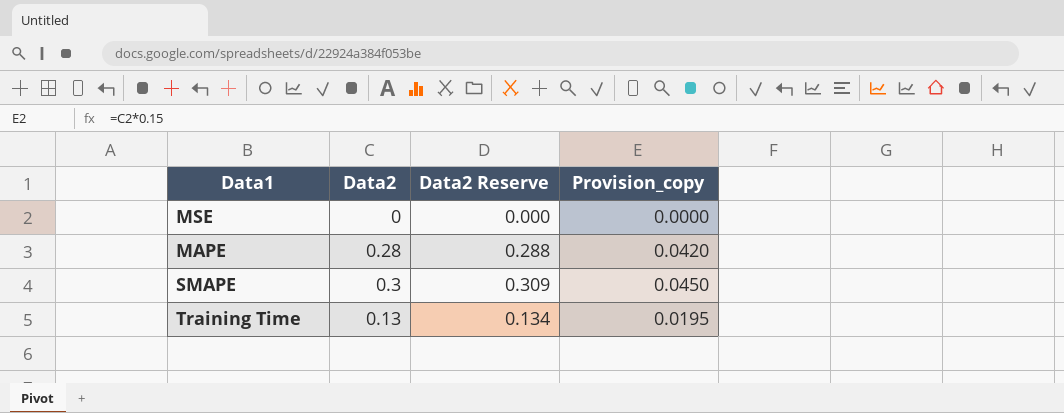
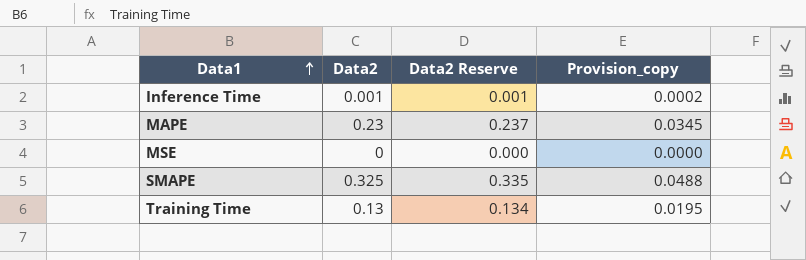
row order: none -> Data1 ascending
row Inference Time: none -> 0.001 | 0.001 | 0.0002
MAPE | Data2: 0.28 -> 0.23
MAPE | Data2 Reserve: 0.288 -> 0.237
MAPE | Provision_copy: 0.0420 -> 0.0345
SMAPE | Data2: 0.3 -> 0.325
SMAPE | Data2 Reserve: 0.309 -> 0.335
SMAPE | Provision_copy: 0.0450 -> 0.0488

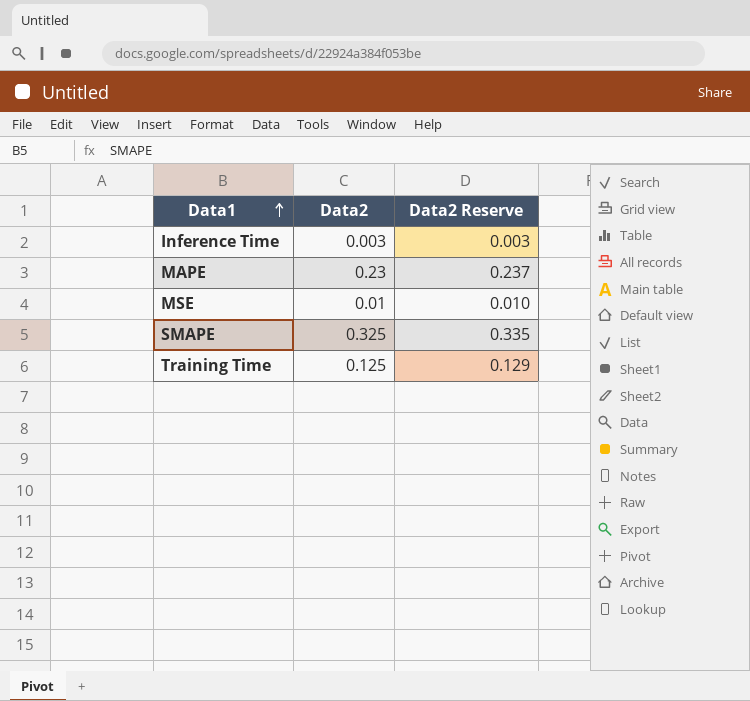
column Provision_copy | formula: [Data2] * 0.15 -> none
Inference Time | Data2: 0.001 -> 0.003
Inference Time | Data2 Reserve: 0.001 -> 0.003
MSE | Data2: 0 -> 0.01
MSE | Data2 Reserve: 0.000 -> 0.010
Training Time | Data2: 0.13 -> 0.125
Training Time | Data2 Reserve: 0.134 -> 0.129

